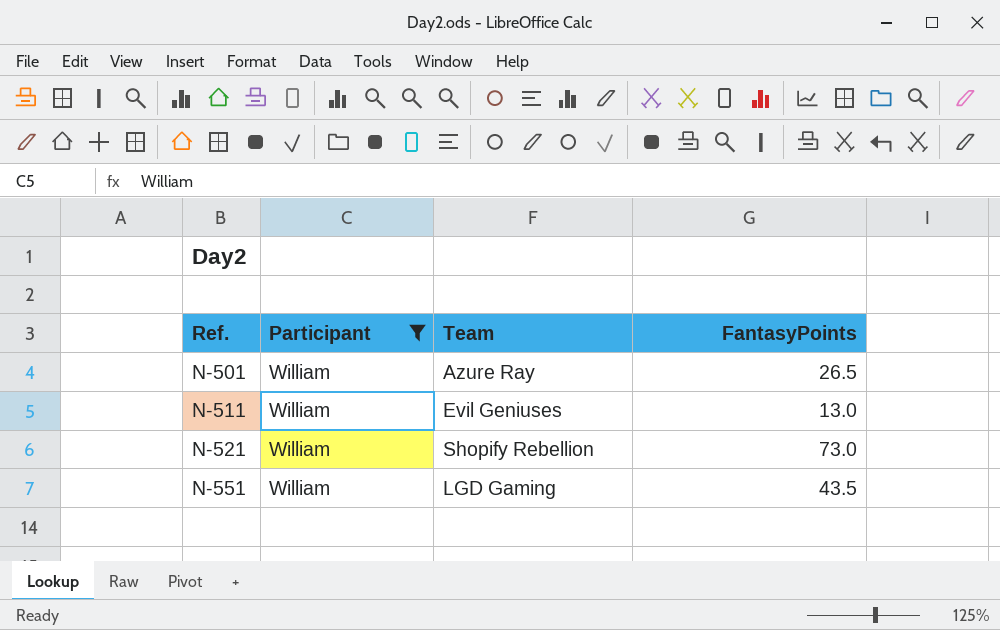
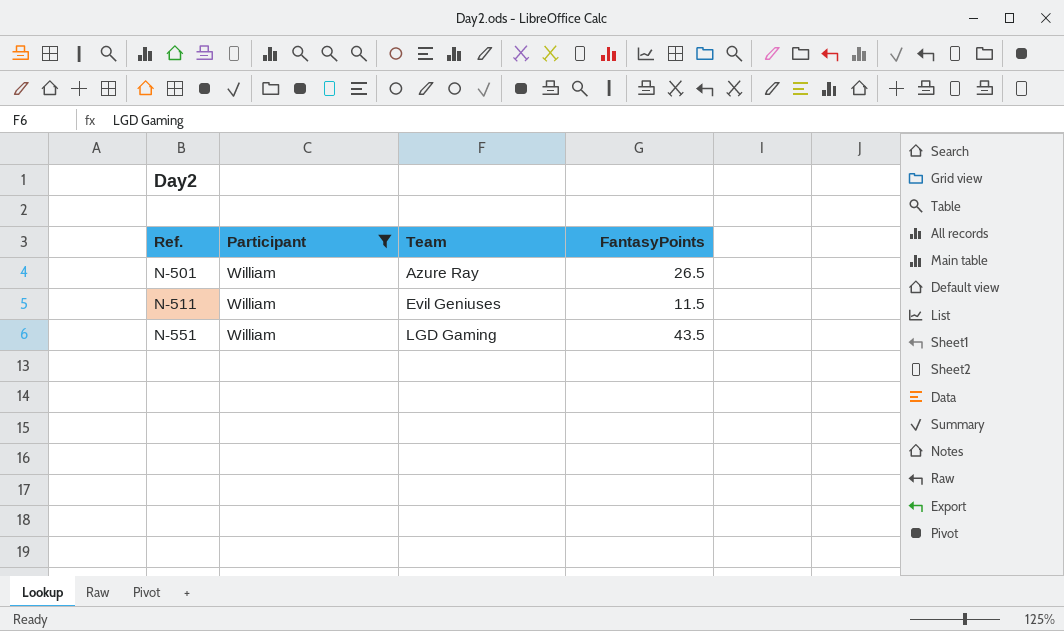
row N-521: William | Shopify Rebellion | 73.0 -> none
N-511 | FantasyPoints: 13.0 -> 11.5

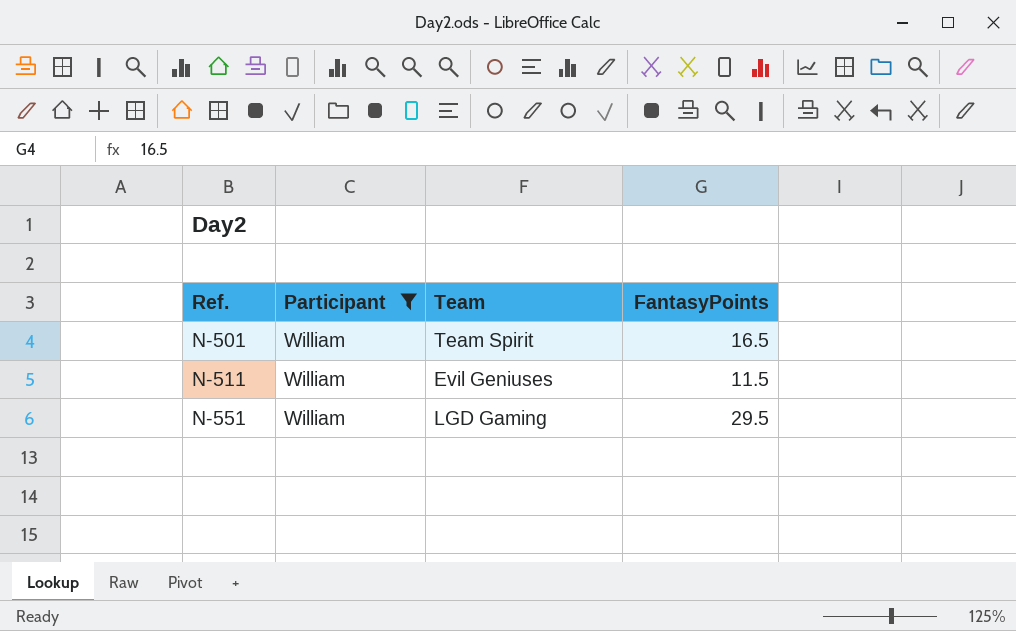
N-501 | Team: Azure Ray -> Team Spirit
N-501 | FantasyPoints: 26.5 -> 16.5
N-551 | FantasyPoints: 43.5 -> 29.5

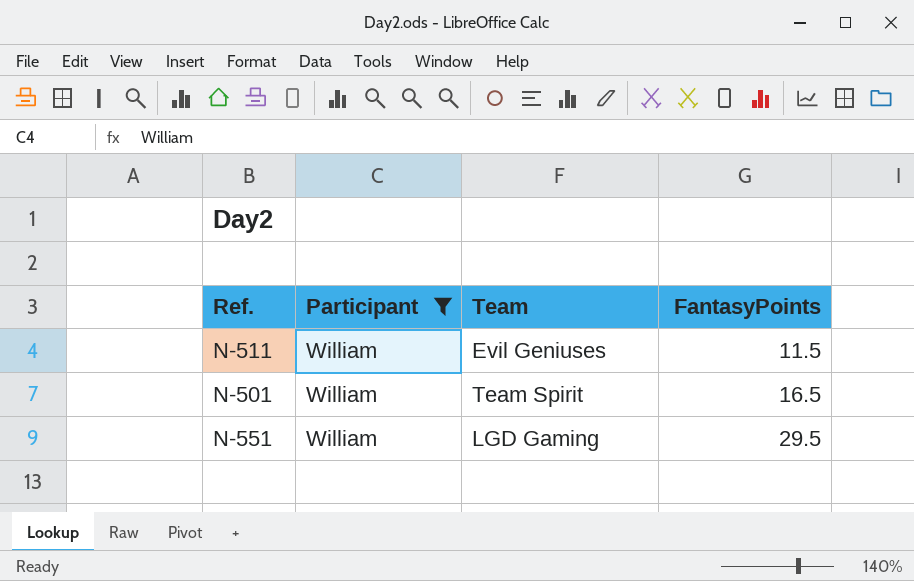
row order: Ref. ascending -> FantasyPoints ascending

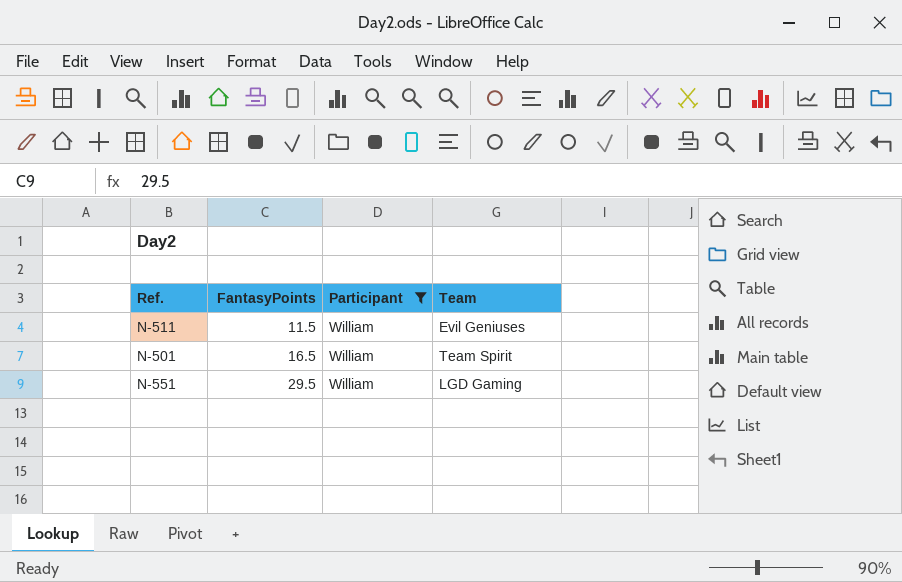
column FantasyPoints | position: 4 -> 2

